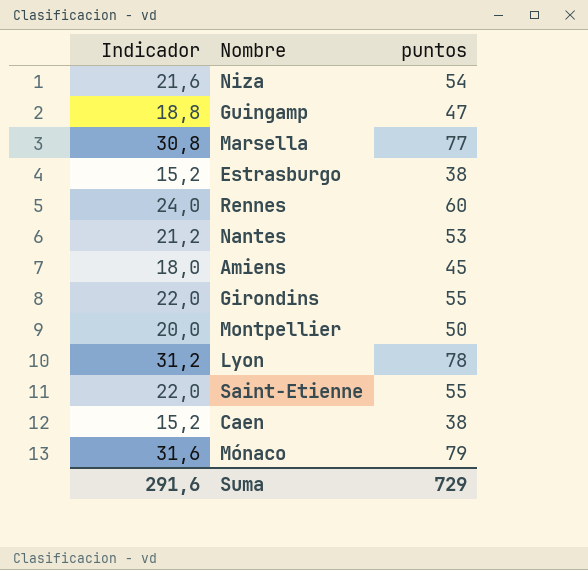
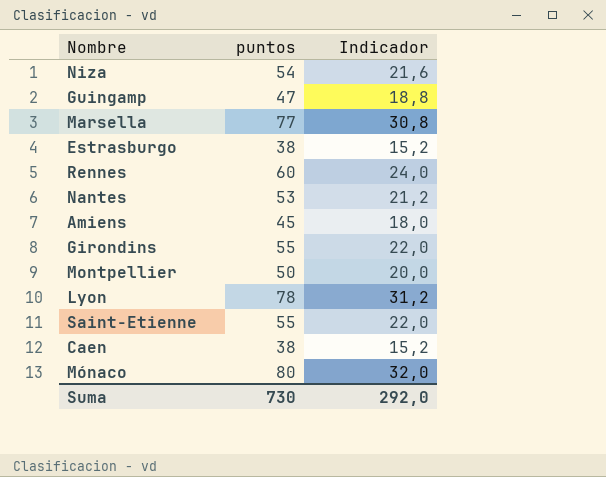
column Indicador | position: 1 -> 3
Mónaco | puntos: 79 -> 80
Mónaco | Indicador: 31,6 -> 32,0
Suma | puntos: 729 -> 730
Suma | Indicador: 291,6 -> 292,0

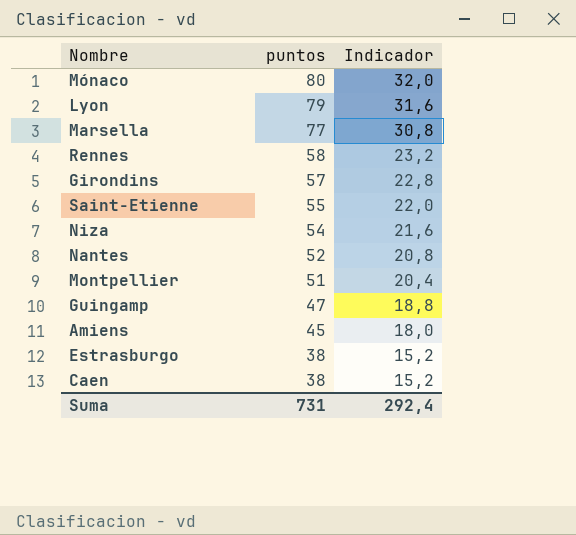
row order: none -> puntos descending
Lyon | puntos: 78 -> 79
Lyon | Indicador: 31,2 -> 31,6
Rennes | puntos: 60 -> 58
Rennes | Indicador: 24,0 -> 23,2
Girondins | puntos: 55 -> 57
Girondins | Indicador: 22,0 -> 22,8
Nantes | puntos: 53 -> 52
Nantes | Indicador: 21,2 -> 20,8
Montpellier | puntos: 50 -> 51
Montpellier | Indicador: 20,0 -> 20,4
Suma | puntos: 730 -> 731
Suma | Indicador: 292,0 -> 292,4

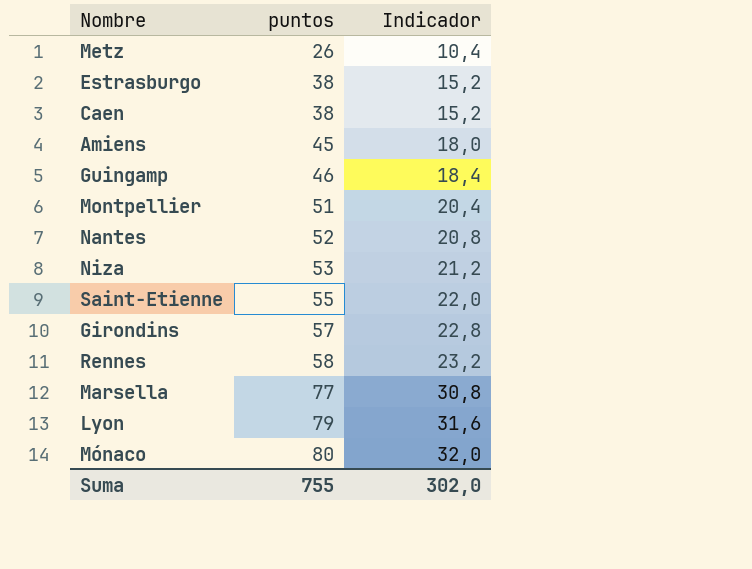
row order: puntos descending -> puntos ascending
row Metz: none -> 26 | 10,4
Guingamp | puntos: 47 -> 46
Guingamp | Indicador: 18,8 -> 18,4
Niza | puntos: 54 -> 53
Niza | Indicador: 21,6 -> 21,2
Suma | puntos: 731 -> 755
Suma | Indicador: 292,4 -> 302,0

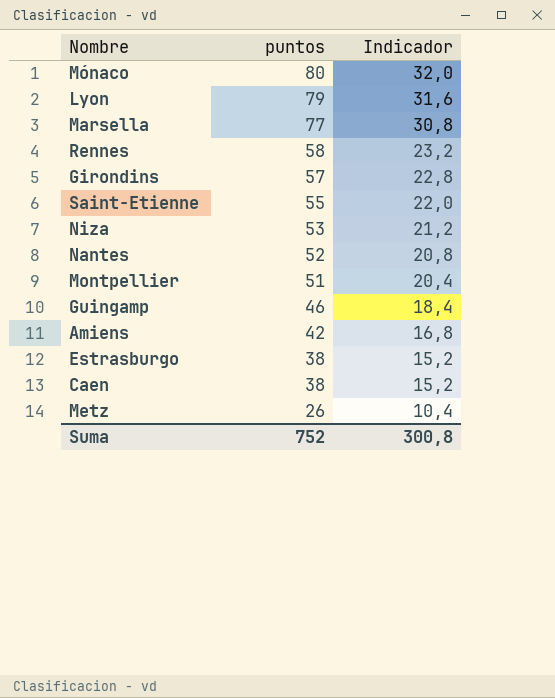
row order: puntos ascending -> puntos descending
Amiens | puntos: 45 -> 42
Amiens | Indicador: 18,0 -> 16,8
Suma | puntos: 755 -> 752
Suma | Indicador: 302,0 -> 300,8

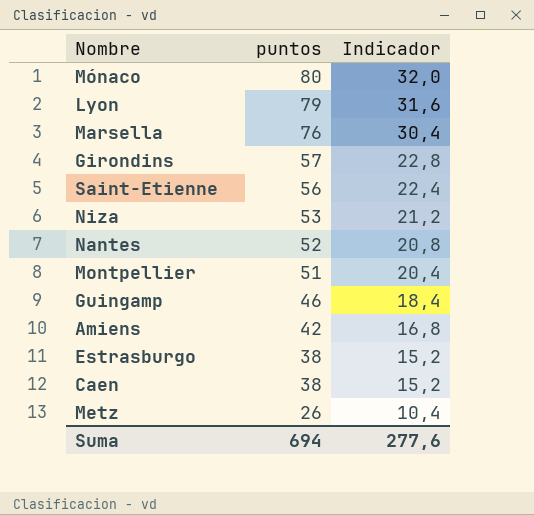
row Rennes: 58 | 23,2 -> none
Marsella | puntos: 77 -> 76
Marsella | Indicador: 30,8 -> 30,4
Saint-Etienne | puntos: 55 -> 56
Saint-Etienne | Indicador: 22,0 -> 22,4
Suma | puntos: 752 -> 694
Suma | Indicador: 300,8 -> 277,6

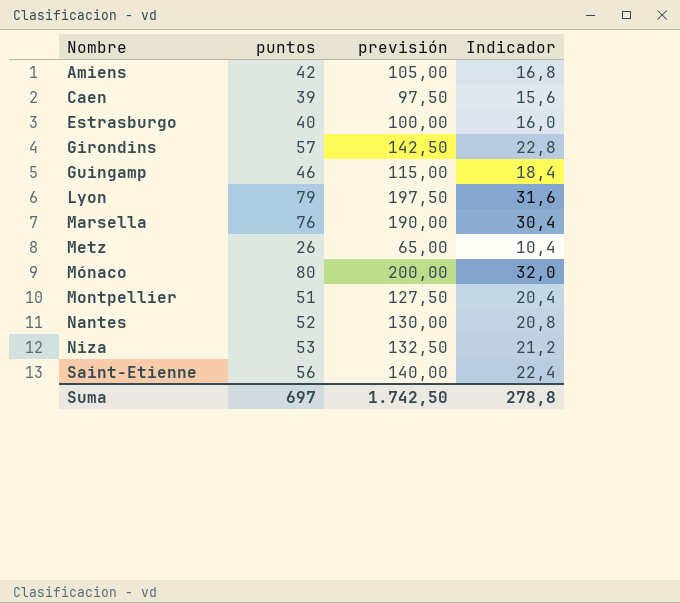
row order: puntos descending -> Nombre ascending
column previsión | formula: none -> [puntos] * 2,5
Caen | puntos: 38 -> 39
Caen | Indicador: 15,2 -> 15,6
Estrasburgo | puntos: 38 -> 40
Estrasburgo | Indicador: 15,2 -> 16,0
Suma | puntos: 694 -> 697
Suma | Indicador: 277,6 -> 278,8

